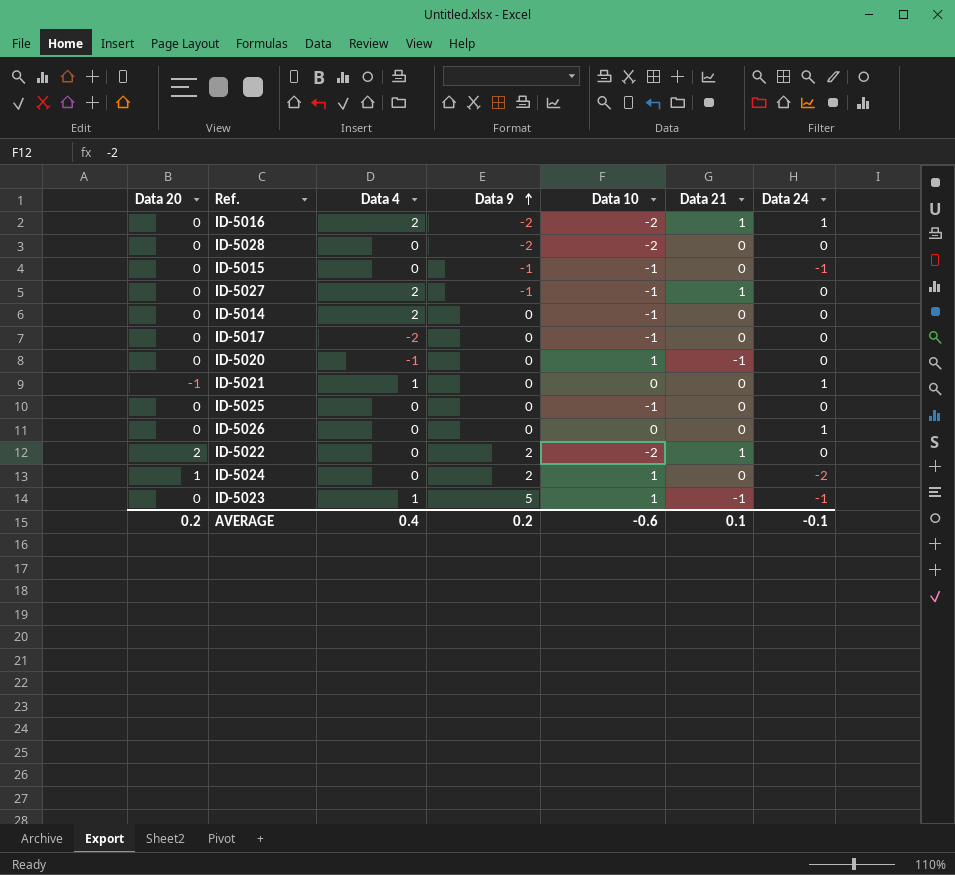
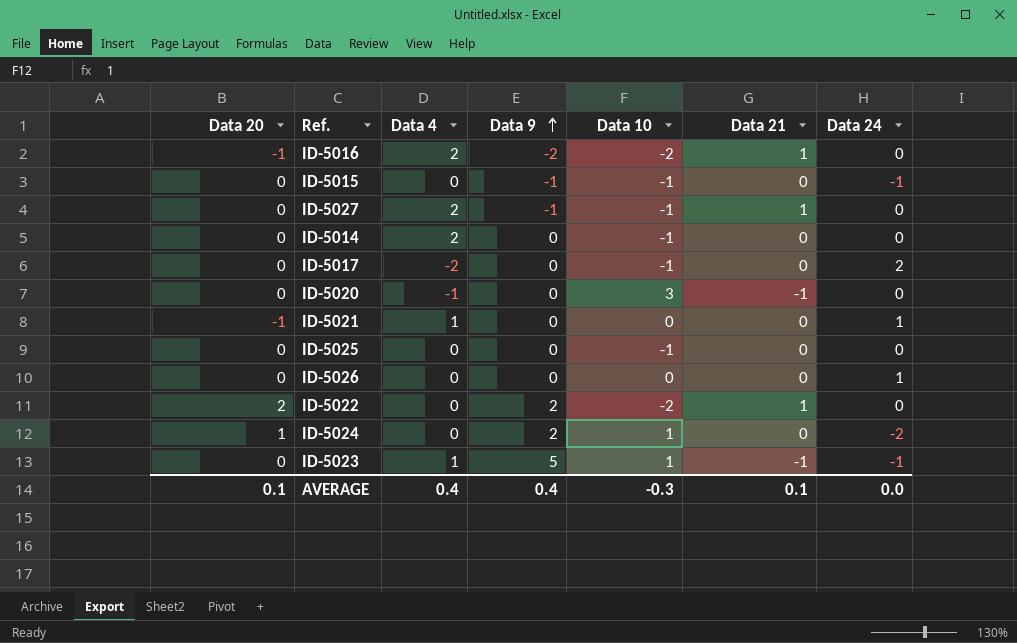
row ID-5028: 0 | 0 | -2 | -2 | 0 | 0 -> none
ID-5016 | Data 20: 0 -> -1
ID-5016 | Data 24: 1 -> 0
ID-5017 | Data 24: 0 -> 2
ID-5020 | Data 10: 1 -> 3
AVERAGE | Data 20: 0.2 -> 0.1
AVERAGE | Data 9: 0.2 -> 0.4
AVERAGE | Data 10: -0.6 -> -0.3
AVERAGE | Data 24: -0.1 -> 0.0

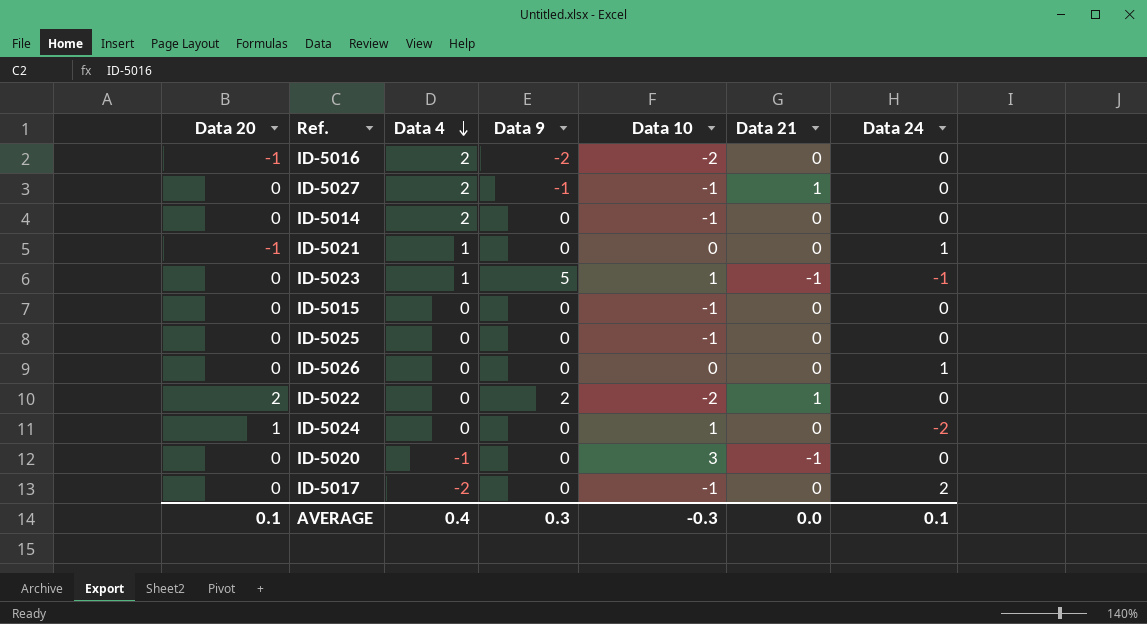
row order: Data 9 ascending -> Data 4 descending
ID-5016 | Data 21: 1 -> 0
ID-5015 | Data 9: -1 -> 0
ID-5015 | Data 24: -1 -> 0
ID-5024 | Data 9: 2 -> 0
AVERAGE | Data 9: 0.4 -> 0.3
AVERAGE | Data 21: 0.1 -> 0.0
AVERAGE | Data 24: 0.0 -> 0.1

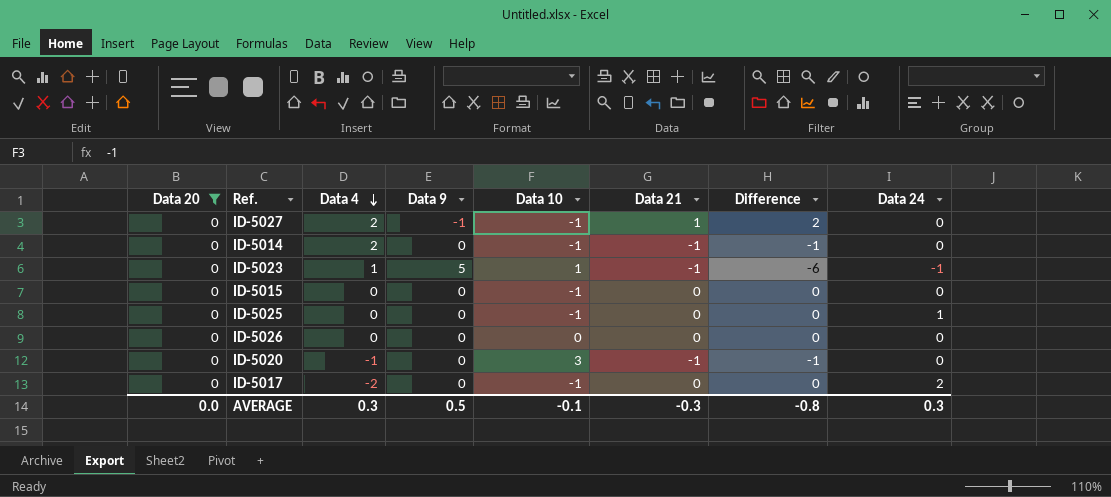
filter: none -> Data 20 = 0
column Difference | formula: none -> [Data 21] - [Data 9]
ID-5014 | Data 21: 0 -> -1
ID-5025 | Data 24: 0 -> 1
ID-5026 | Data 24: 1 -> 0
AVERAGE | Data 20: 0.1 -> 0.0
AVERAGE | Data 4: 0.4 -> 0.3
AVERAGE | Data 9: 0.3 -> 0.5
AVERAGE | Data 10: -0.3 -> -0.1
AVERAGE | Data 21: 0.0 -> -0.3
AVERAGE | Data 24: 0.1 -> 0.3

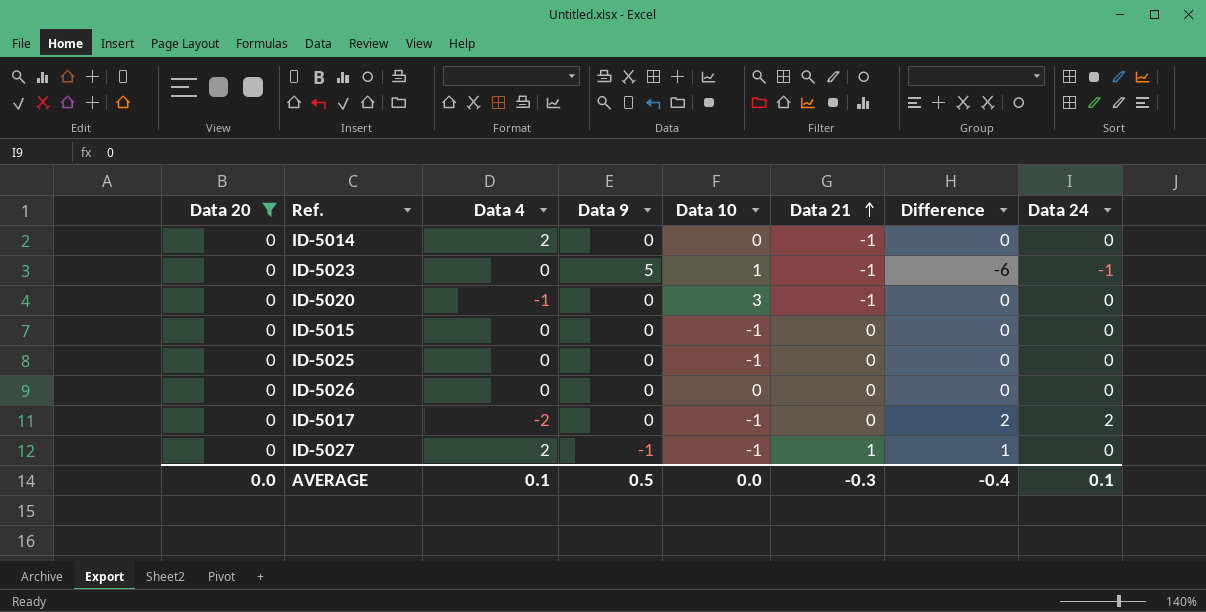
row order: Data 4 descending -> Data 21 ascending
column Difference | formula: [Data 21] - [Data 9] -> [Data 24] - [Data 9]
ID-5014 | Data 10: -1 -> 0
ID-5023 | Data 4: 1 -> 0
ID-5025 | Data 24: 1 -> 0
AVERAGE | Data 4: 0.3 -> 0.1
AVERAGE | Data 10: -0.1 -> 0.0
AVERAGE | Difference: -0.8 -> -0.4
AVERAGE | Data 24: 0.3 -> 0.1

